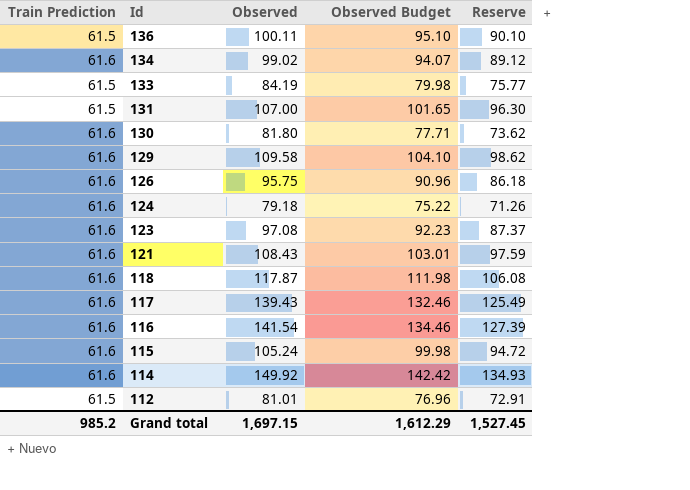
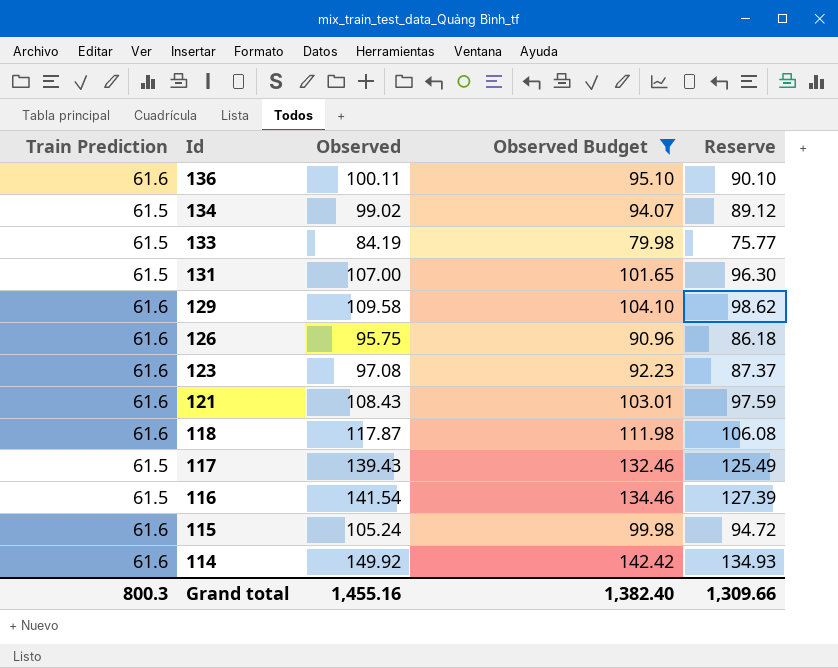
filter: none -> Observed Budget >= 79.98
136 | Train Prediction: 61.5 -> 61.6
134 | Train Prediction: 61.6 -> 61.5
117 | Train Prediction: 61.6 -> 61.5
116 | Train Prediction: 61.6 -> 61.5
Grand total | Train Prediction: 985.2 -> 800.3
Grand total | Observed: 1,697.15 -> 1,455.16
Grand total | Observed Budget: 1,612.29 -> 1,382.40
Grand total | Reserve: 1,527.45 -> 1,309.66

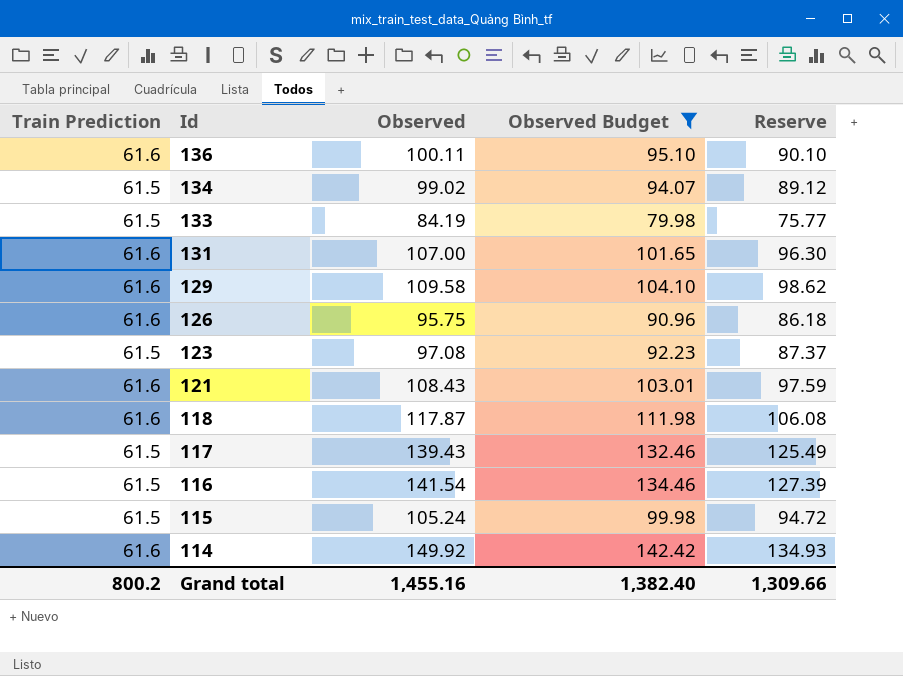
131 | Train Prediction: 61.5 -> 61.6
123 | Train Prediction: 61.6 -> 61.5
115 | Train Prediction: 61.6 -> 61.5
Grand total | Train Prediction: 800.3 -> 800.2

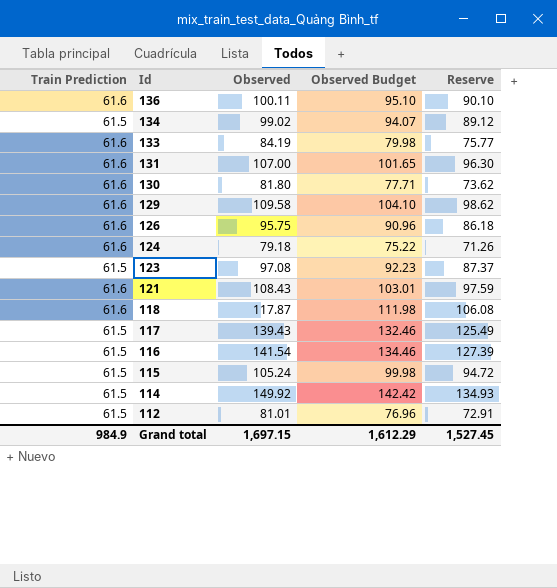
filter: Observed Budget >= 79.98 -> none
133 | Train Prediction: 61.5 -> 61.6
114 | Train Prediction: 61.6 -> 61.5
Grand total | Train Prediction: 800.2 -> 984.9
Grand total | Observed: 1,455.16 -> 1,697.15
Grand total | Observed Budget: 1,382.40 -> 1,612.29
Grand total | Reserve: 1,309.66 -> 1,527.45

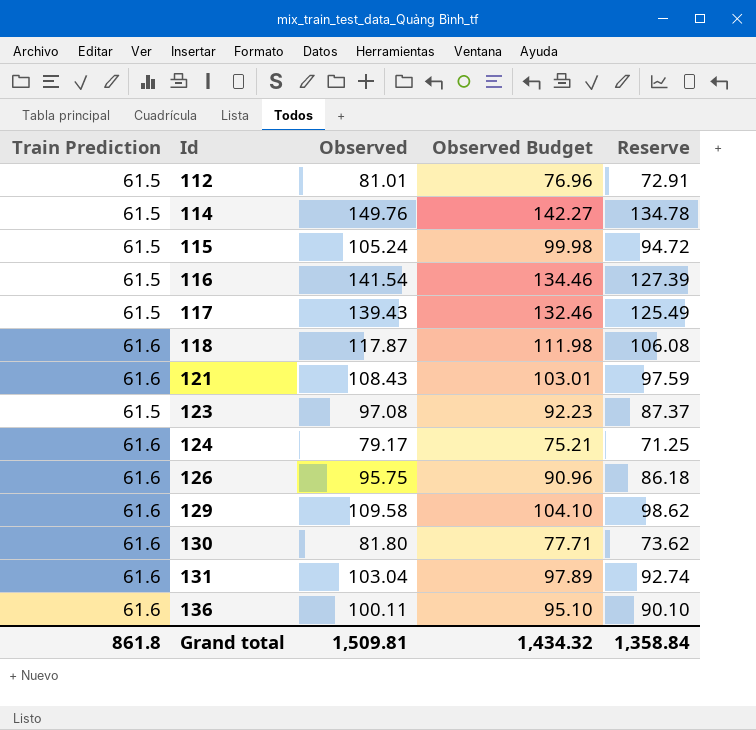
row order: Id descending -> Id ascending
row 134: 61.5 | 99.02 | 94.07 | 89.12 -> none
row 133: 61.6 | 84.19 | 79.98 | 75.77 -> none
114 | Observed: 149.92 -> 149.76
114 | Observed Budget: 142.42 -> 142.27
114 | Reserve: 134.93 -> 134.78
124 | Observed: 79.18 -> 79.17
124 | Observed Budget: 75.22 -> 75.21
124 | Reserve: 71.26 -> 71.25
131 | Observed: 107.00 -> 103.04
131 | Observed Budget: 101.65 -> 97.89
131 | Reserve: 96.30 -> 92.74
Grand total | Train Prediction: 984.9 -> 861.8
Grand total | Observed: 1,697.15 -> 1,509.81
Grand total | Observed Budget: 1,612.29 -> 1,434.32
Grand total | Reserve: 1,527.45 -> 1,358.84

